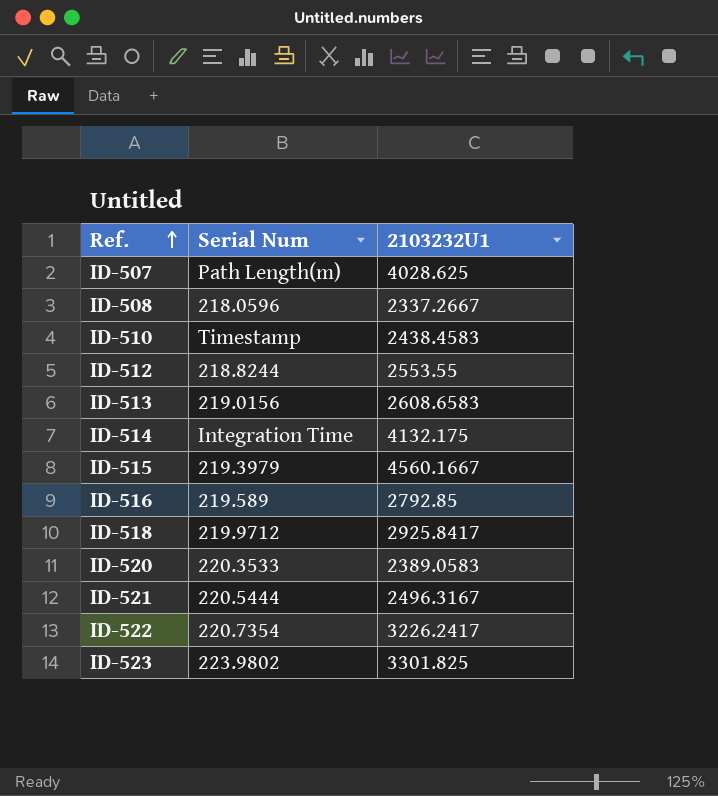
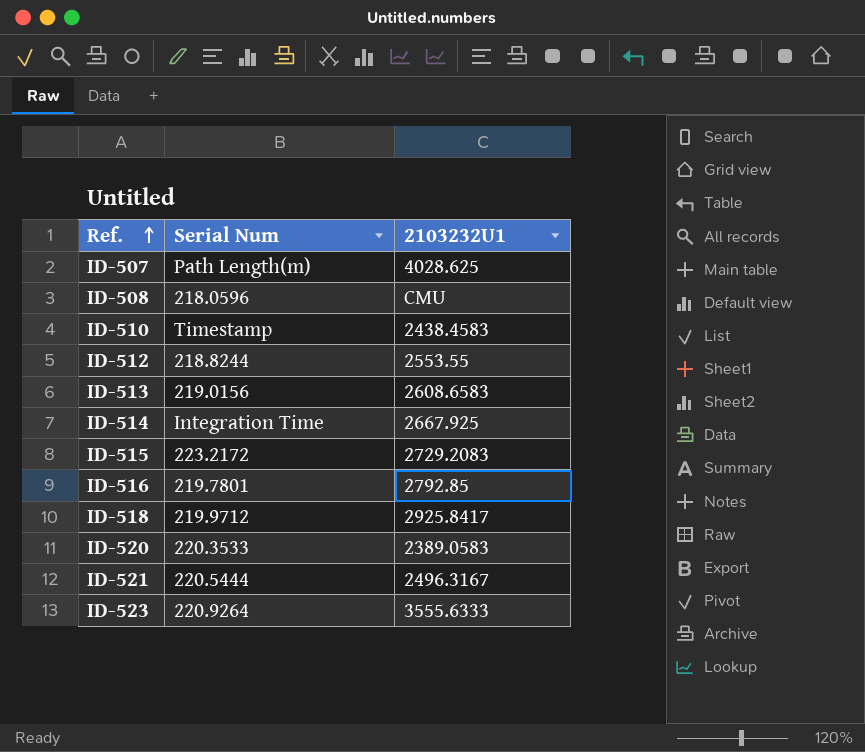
row ID-522: 220.7354 | 3226.2417 -> none
ID-508 | 2103232U1: 2337.2667 -> CMU
ID-514 | 2103232U1: 4132.175 -> 2667.925
ID-515 | Serial Num: 219.3979 -> 223.2172
ID-515 | 2103232U1: 4560.1667 -> 2729.2083
ID-516 | Serial Num: 219.589 -> 219.7801
ID-523 | Serial Num: 223.9802 -> 220.9264
ID-523 | 2103232U1: 3301.825 -> 3555.6333

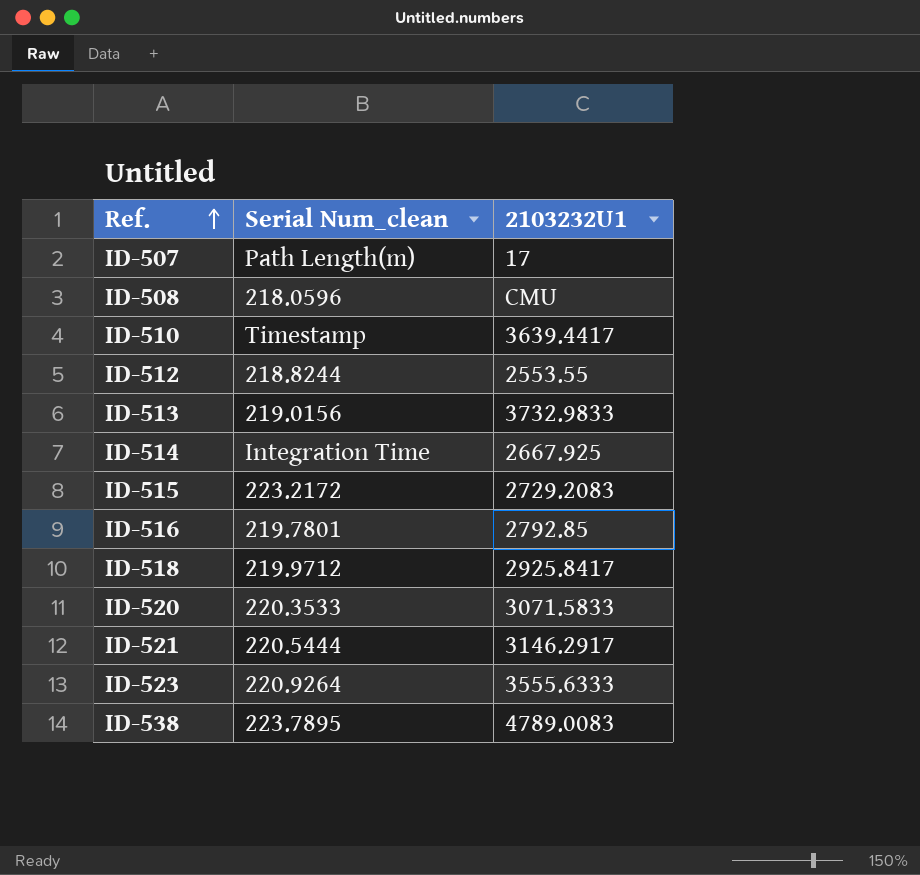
column name: Serial Num -> Serial Num_clean
ID-507 | 2103232U1: 4028.625 -> 17
ID-510 | 2103232U1: 2438.4583 -> 3639.4417
ID-513 | 2103232U1: 2608.6583 -> 3732.9833
ID-520 | 2103232U1: 2389.0583 -> 3071.5833
ID-521 | 2103232U1: 2496.3167 -> 3146.2917
row ID-538: none -> 223.7895 | 4789.0083

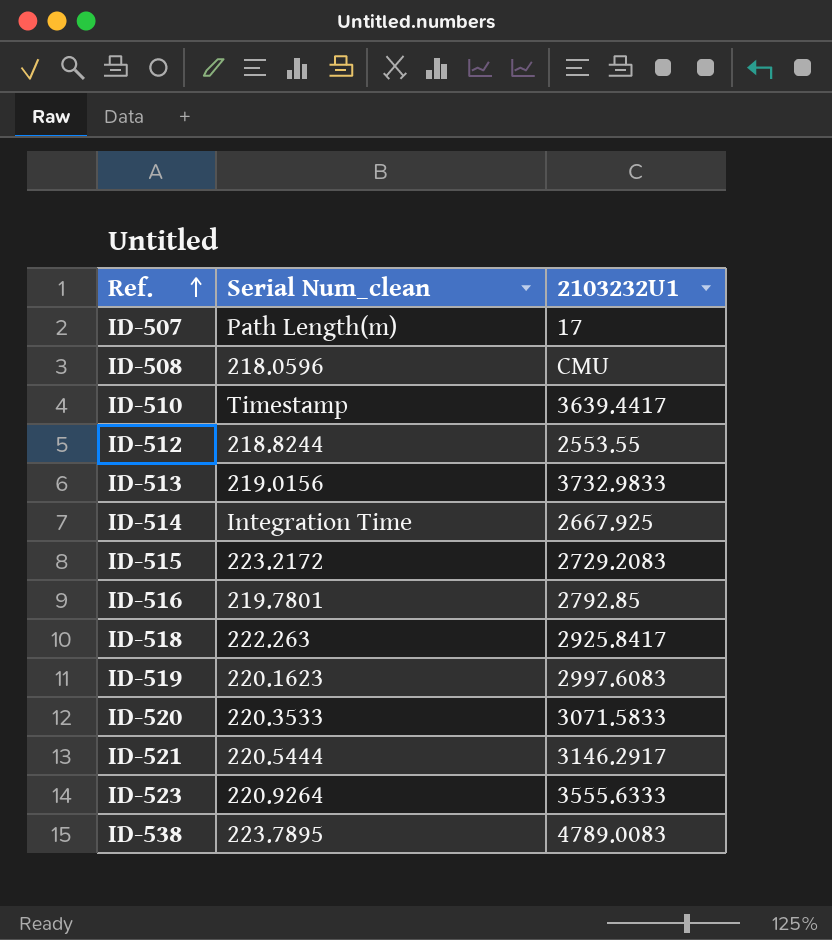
ID-518 | Serial Num_clean: 219.9712 -> 222.263
row ID-519: none -> 220.1623 | 2997.6083

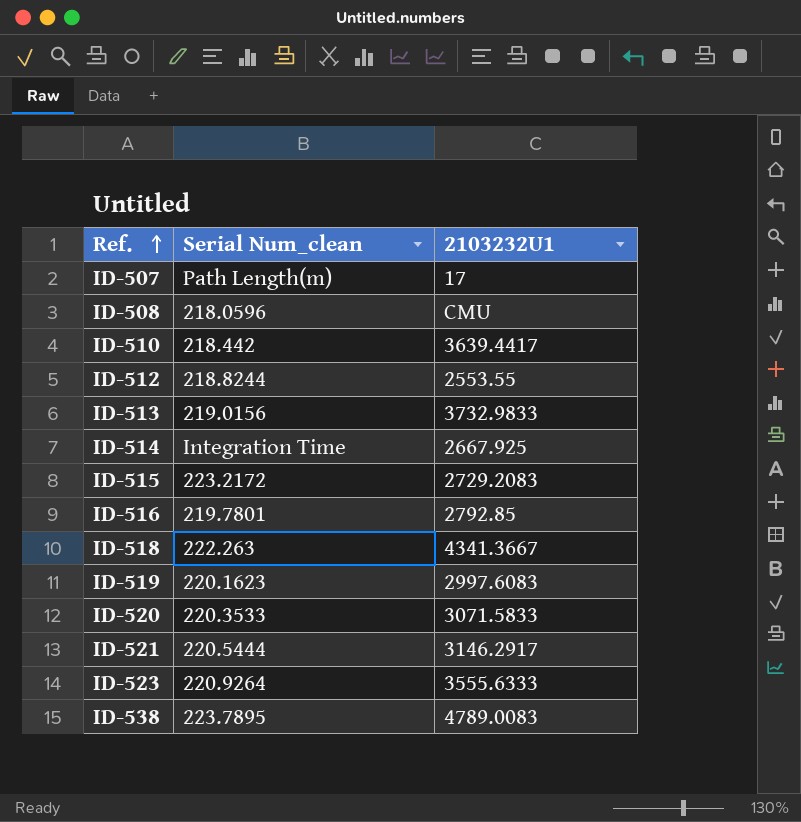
ID-510 | Serial Num_clean: Timestamp -> 218.442
ID-518 | 2103232U1: 2925.8417 -> 4341.3667

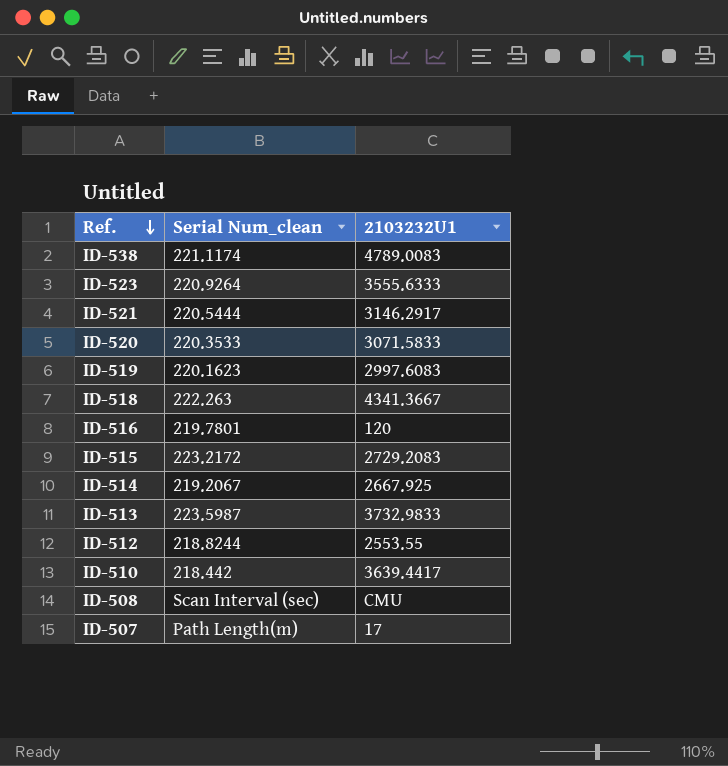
row order: Ref. ascending -> Ref. descending
ID-538 | Serial Num_clean: 223.7895 -> 221.1174
ID-516 | 2103232U1: 2792.85 -> 120
ID-514 | Serial Num_clean: Integration Time -> 219.2067
ID-513 | Serial Num_clean: 219.0156 -> 223.5987
ID-508 | Serial Num_clean: 218.0596 -> Scan Interval (sec)

